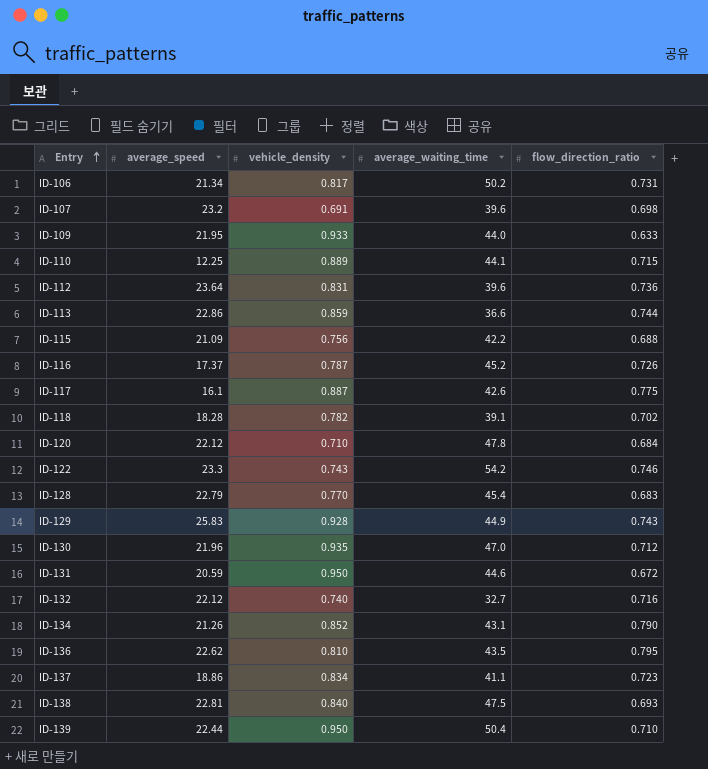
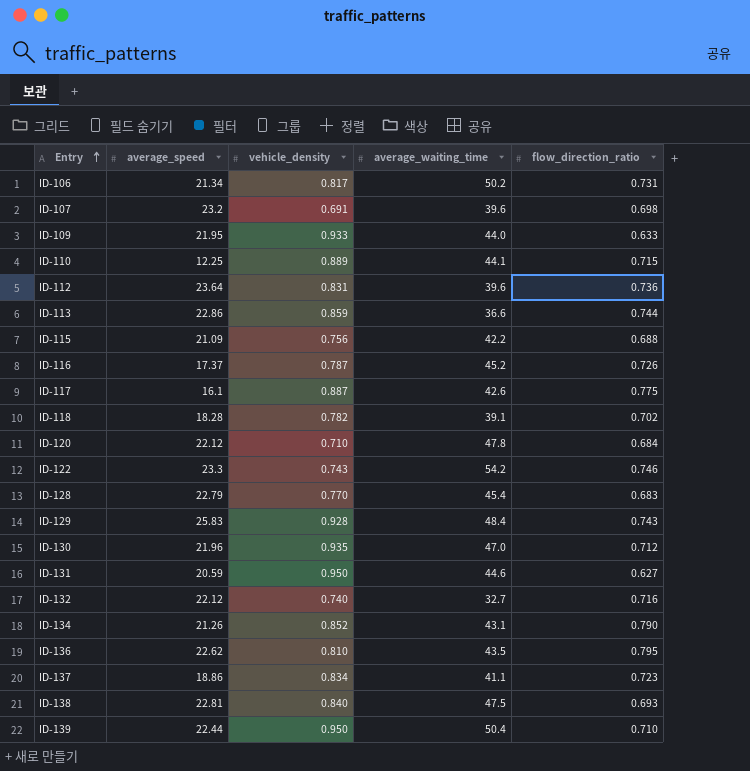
ID-129 | average_waiting_time: 44.9 -> 48.4
ID-131 | flow_direction_ratio: 0.672 -> 0.627

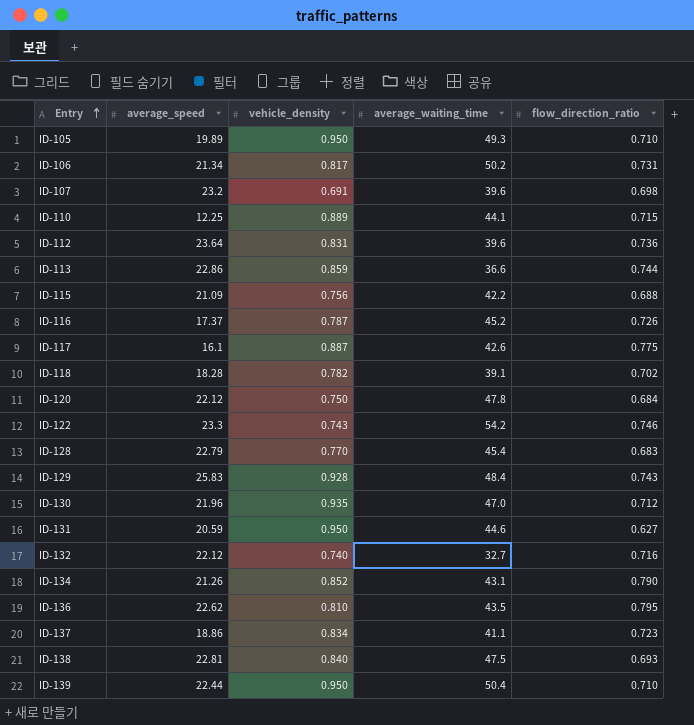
row ID-109: 21.95 | 0.933 | 44.0 | 0.633 -> none
row ID-105: none -> 19.89 | 0.950 | 49.3 | 0.710
ID-120 | vehicle_density: 0.710 -> 0.750

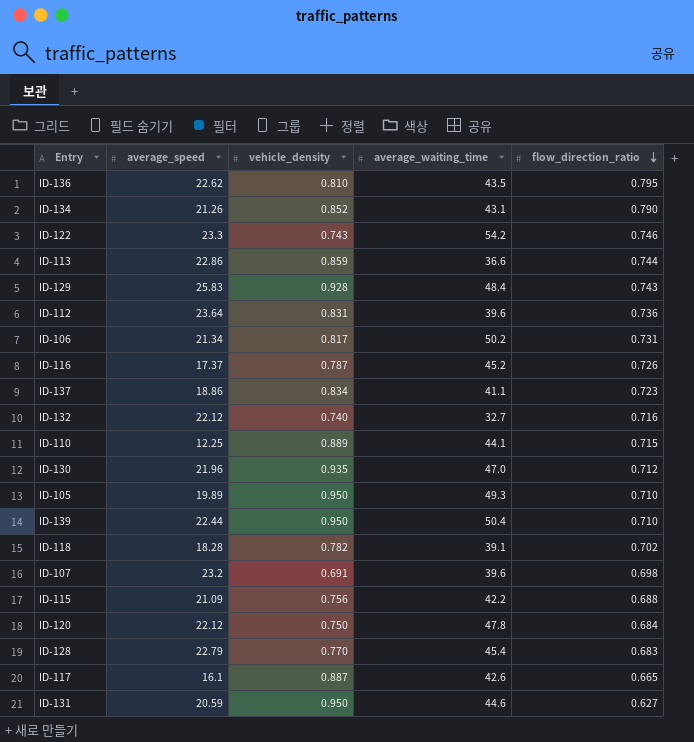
row order: Entry ascending -> flow_direction_ratio descending
row ID-138: 22.81 | 0.840 | 47.5 | 0.693 -> none
ID-117 | flow_direction_ratio: 0.775 -> 0.665

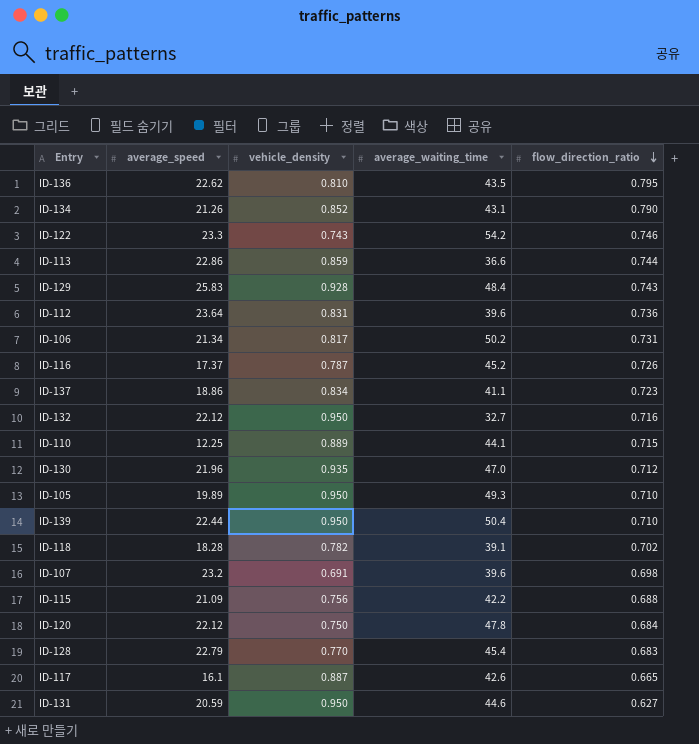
ID-132 | vehicle_density: 0.740 -> 0.950

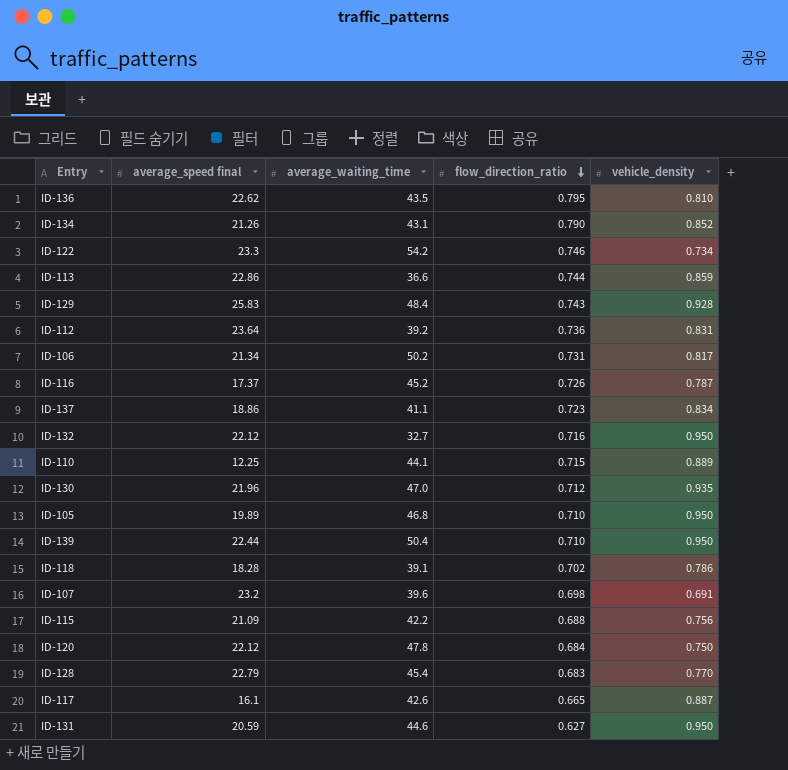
column name: average_speed -> average_speed final
column vehicle_density | position: 3 -> 5
ID-122 | vehicle_density: 0.743 -> 0.734
ID-112 | average_waiting_time: 39.6 -> 39.2
ID-105 | average_waiting_time: 49.3 -> 46.8
ID-118 | vehicle_density: 0.782 -> 0.786

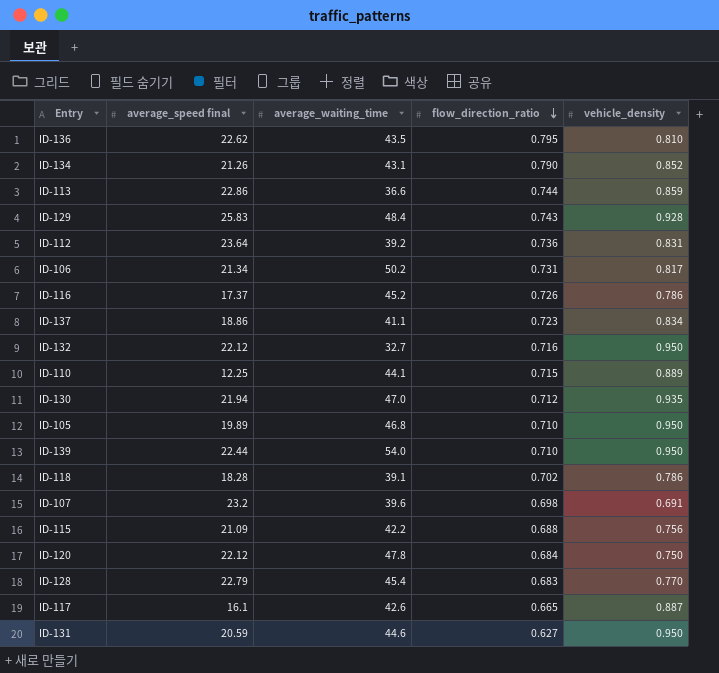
row ID-122: 23.3 | 54.2 | 0.746 | 0.734 -> none
ID-116 | vehicle_density: 0.787 -> 0.786
ID-130 | average_speed final: 21.96 -> 21.94
ID-139 | average_waiting_time: 50.4 -> 54.0

